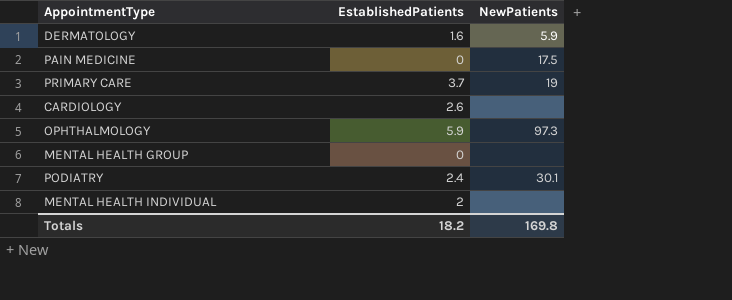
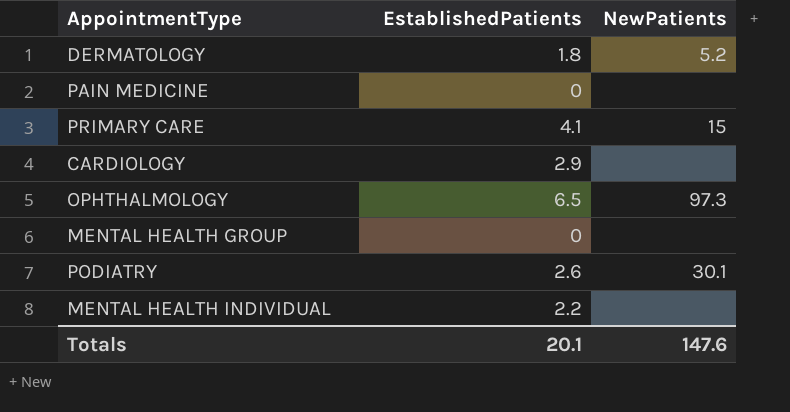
DERMATOLOGY | EstablishedPatients: 1.6 -> 1.8
DERMATOLOGY | NewPatients: 5.9 -> 5.2
PAIN MEDICINE | NewPatients: 17.5 -> none
PRIMARY CARE | EstablishedPatients: 3.7 -> 4.1
PRIMARY CARE | NewPatients: 19 -> 15
CARDIOLOGY | EstablishedPatients: 2.6 -> 2.9
OPHTHALMOLOGY | EstablishedPatients: 5.9 -> 6.5
PODIATRY | EstablishedPatients: 2.4 -> 2.6
MENTAL HEALTH INDIVIDUAL | EstablishedPatients: 2 -> 2.2
Totals | EstablishedPatients: 18.2 -> 20.1
Totals | NewPatients: 169.8 -> 147.6

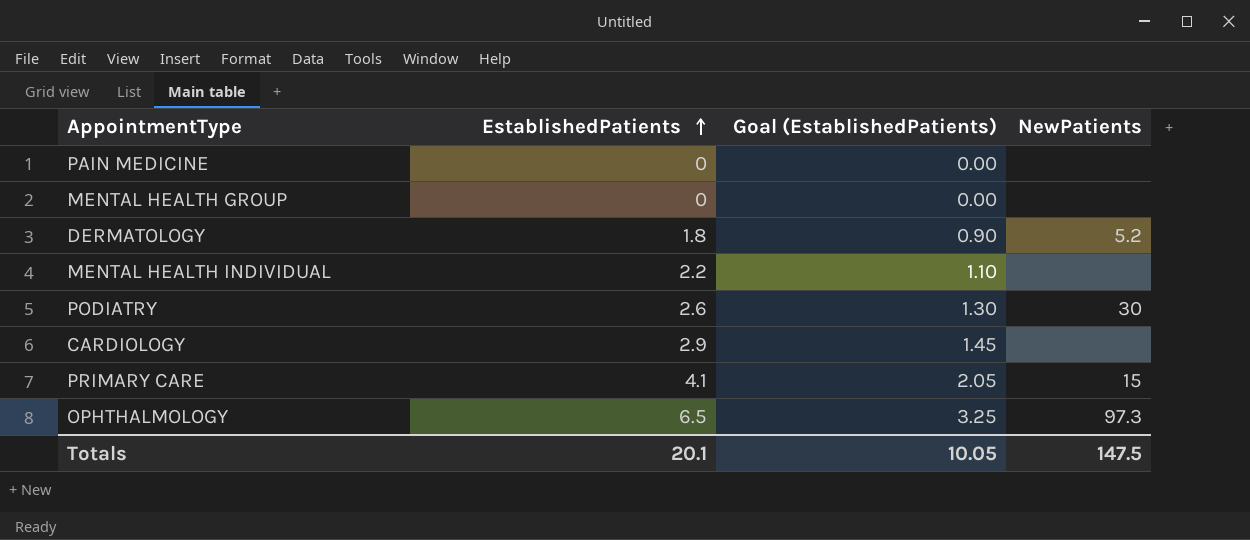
row order: none -> EstablishedPatients ascending
column Goal (EstablishedPatients) | formula: none -> [EstablishedPatients] * 0.5
PODIATRY | NewPatients: 30.1 -> 30
Totals | NewPatients: 147.6 -> 147.5

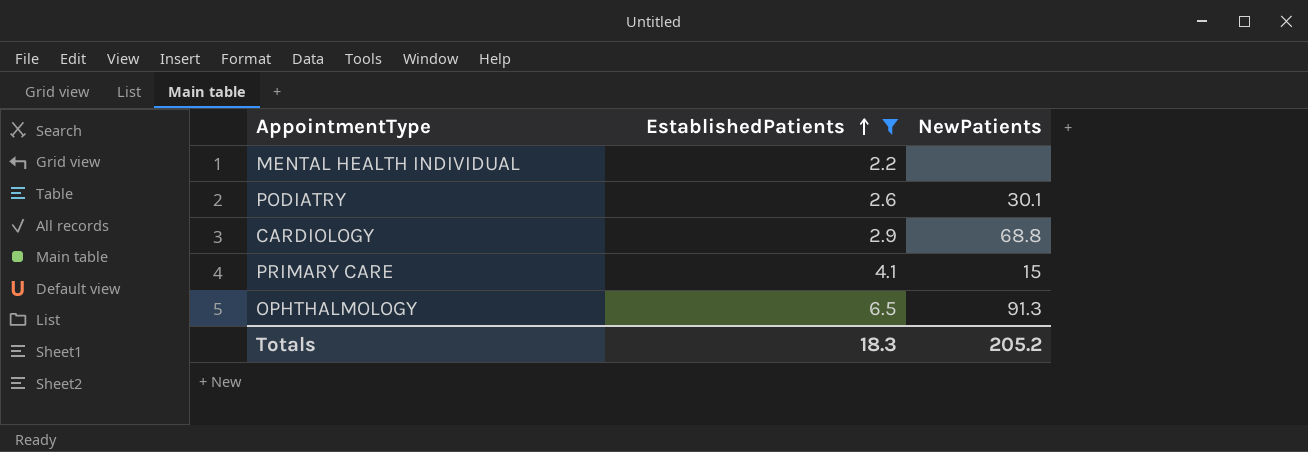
filter: none -> EstablishedPatients >= 2.2
column Goal (EstablishedPatients) | formula: [EstablishedPatients] * 0.5 -> none
PODIATRY | NewPatients: 30 -> 30.1
CARDIOLOGY | NewPatients: none -> 68.8
OPHTHALMOLOGY | NewPatients: 97.3 -> 91.3
Totals | EstablishedPatients: 20.1 -> 18.3
Totals | NewPatients: 147.5 -> 205.2

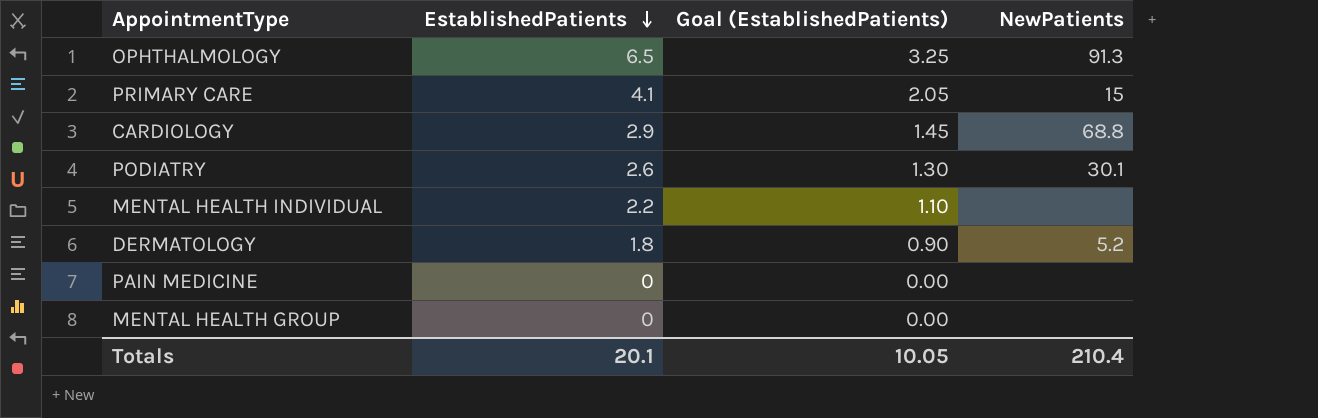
filter: EstablishedPatients >= 2.2 -> none
row order: EstablishedPatients ascending -> EstablishedPatients descending
column Goal (EstablishedPatients) | formula: none -> [EstablishedPatients] * 0.5
Totals | EstablishedPatients: 18.3 -> 20.1
Totals | NewPatients: 205.2 -> 210.4

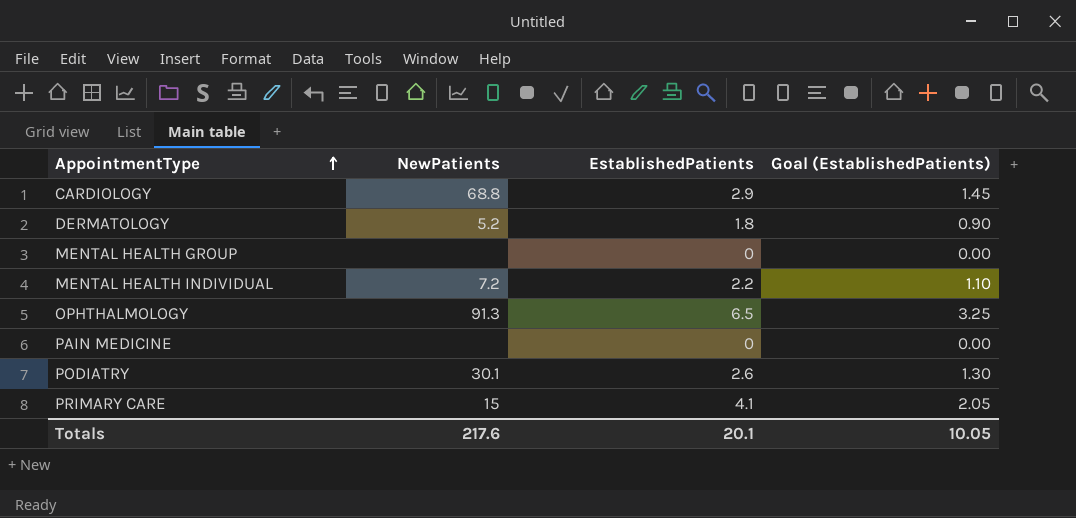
row order: EstablishedPatients descending -> AppointmentType ascending
column NewPatients | position: 4 -> 2
MENTAL HEALTH INDIVIDUAL | NewPatients: none -> 7.2
Totals | NewPatients: 210.4 -> 217.6

